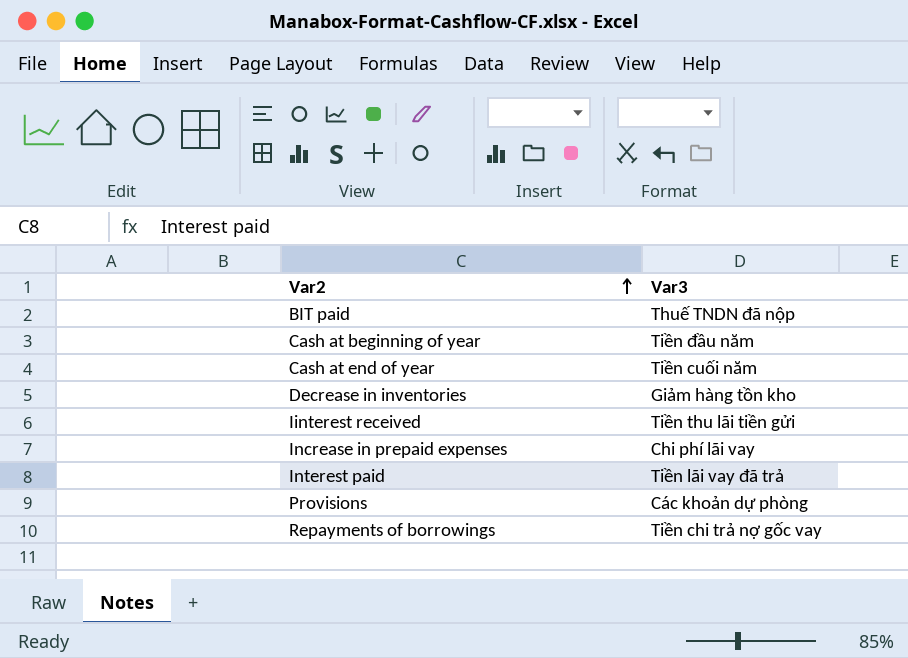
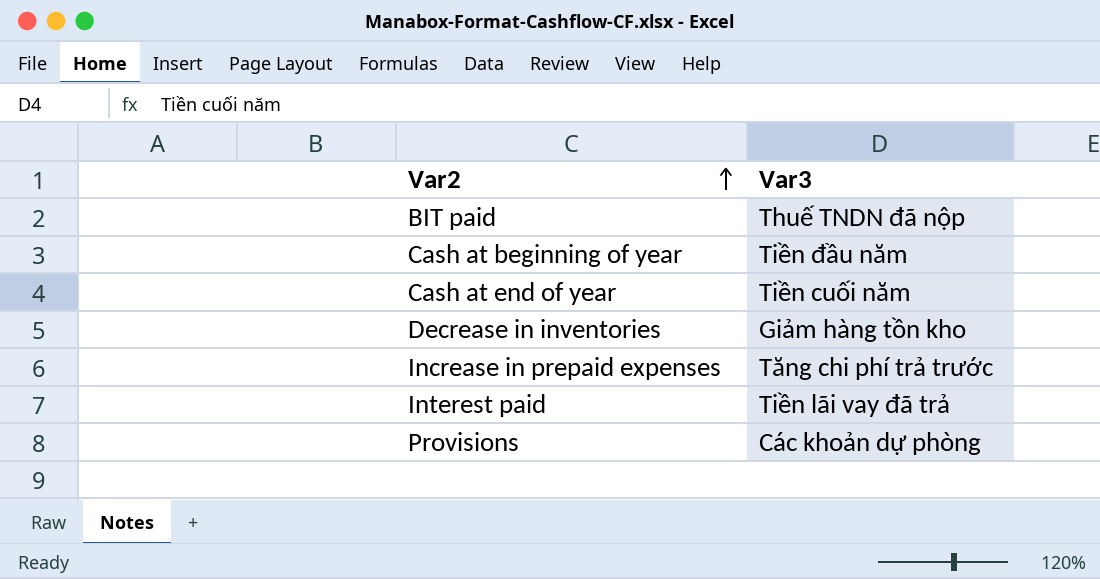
row Iinterest received: Tiền thu lãi tiền gửi -> none
row Repayments of borrowings: Tiền chi trả nợ gốc vay -> none
Increase in prepaid expenses | Var3: Chi phí lãi vay -> Tăng chi phí trả trước

